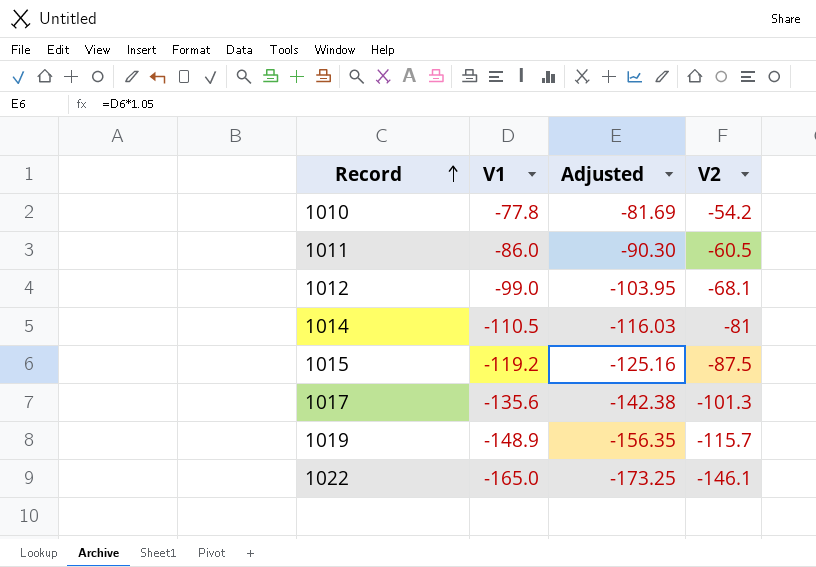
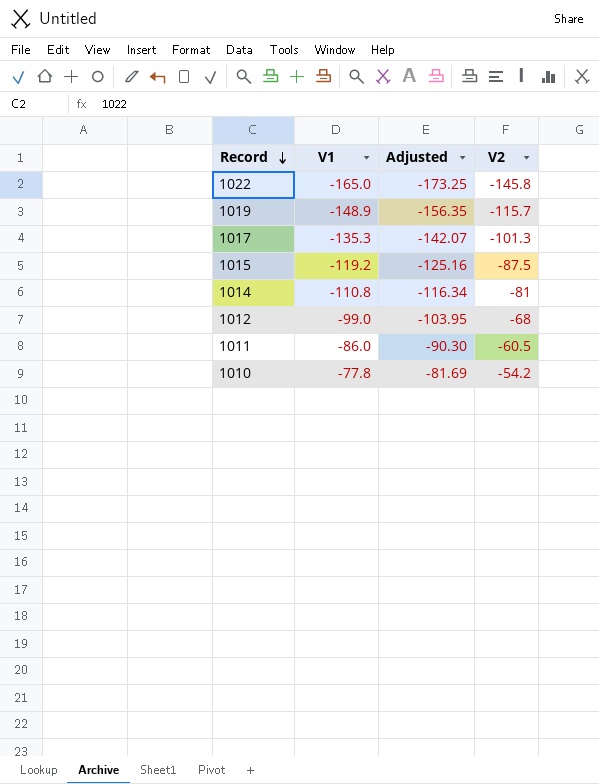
row order: Record ascending -> Record descending
1022 | V2: -146.1 -> -145.8
1017 | V1: -135.6 -> -135.3
1017 | Adjusted: -142.38 -> -142.07
1014 | V1: -110.5 -> -110.8
1014 | Adjusted: -116.03 -> -116.34
1012 | V2: -68.1 -> -68

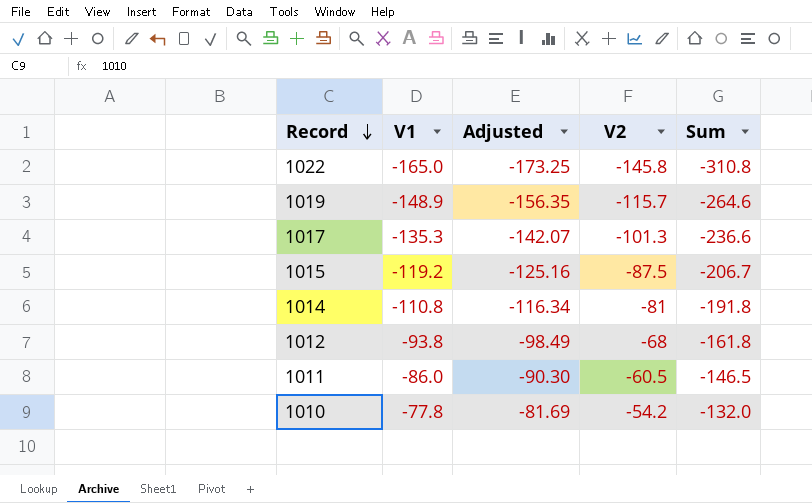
column Sum | formula: none -> [V1] + [V2]
1012 | V1: -99.0 -> -93.8
1012 | Adjusted: -103.95 -> -98.49

